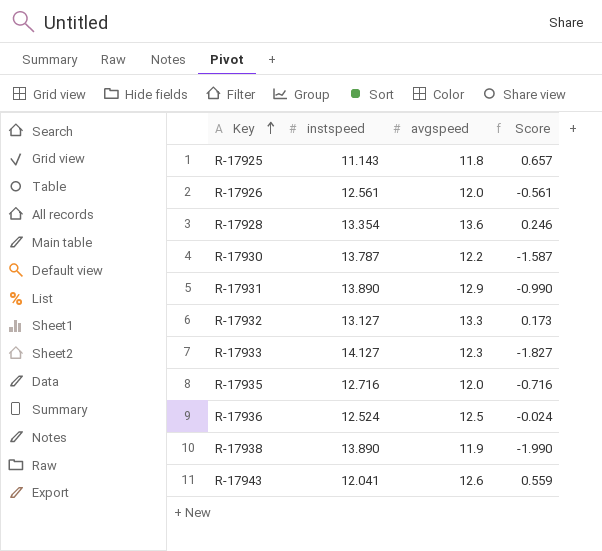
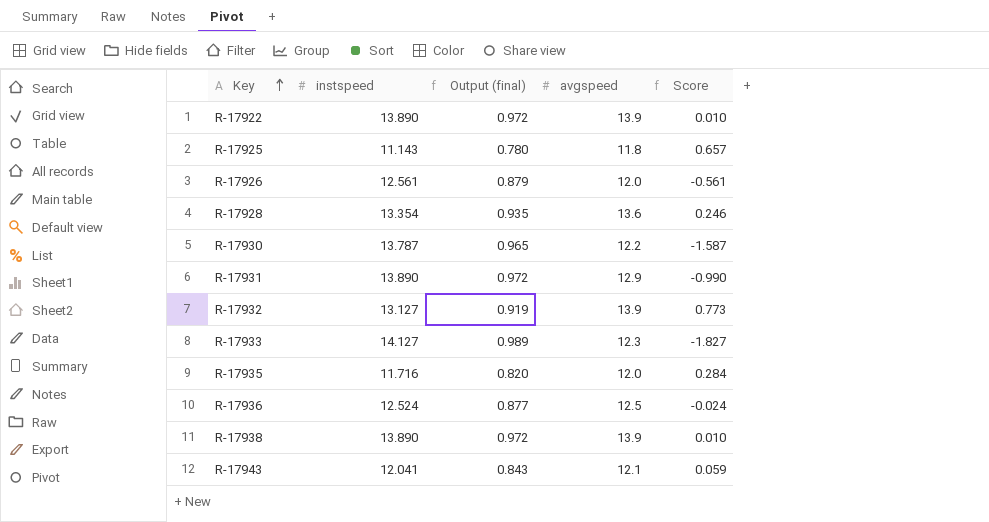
column Output (final) | formula: none -> [instspeed] * 0.07
row R-17922: none -> 13.890 | 0.972 | 13.9 | 0.010
R-17932 | avgspeed: 13.3 -> 13.9
R-17932 | Score: 0.173 -> 0.773
R-17935 | instspeed: 12.716 -> 11.716
R-17935 | Score: -0.716 -> 0.284
R-17938 | avgspeed: 11.9 -> 13.9
R-17938 | Score: -1.990 -> 0.010
R-17943 | avgspeed: 12.6 -> 12.1
R-17943 | Score: 0.559 -> 0.059

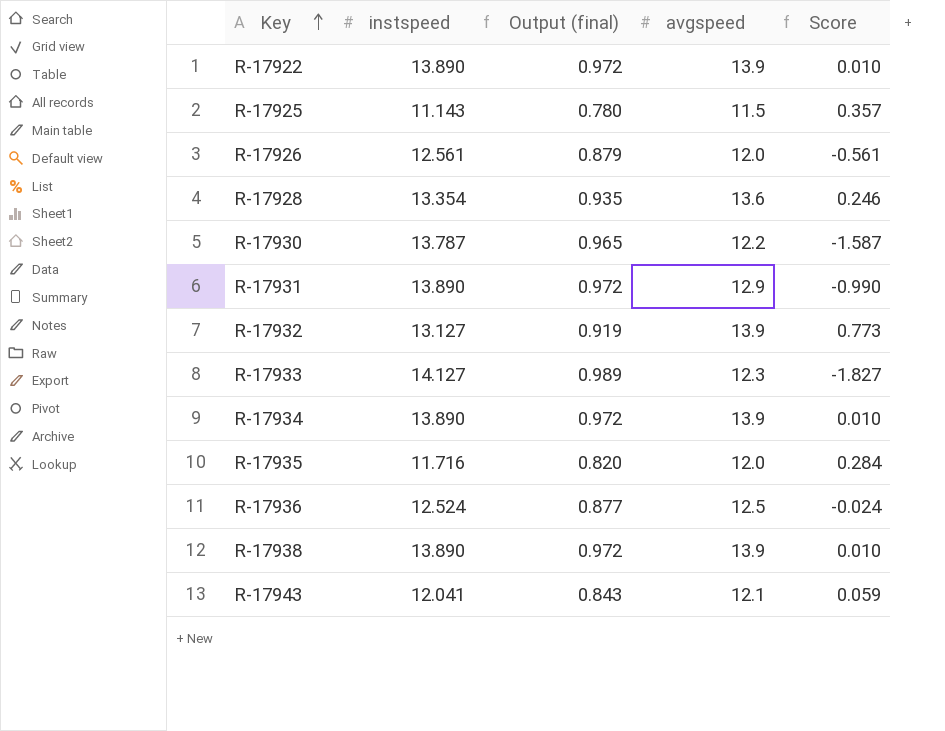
R-17925 | avgspeed: 11.8 -> 11.5
R-17925 | Score: 0.657 -> 0.357
row R-17934: none -> 13.890 | 0.972 | 13.9 | 0.010

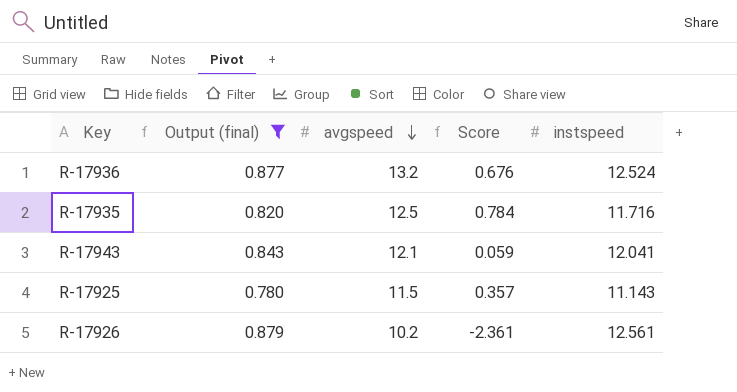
filter: none -> Output (final) <= 0.879
row order: Key ascending -> avgspeed descending
column instspeed | position: 2 -> 5
R-17936 | avgspeed: 12.5 -> 13.2
R-17936 | Score: -0.024 -> 0.676
R-17935 | avgspeed: 12.0 -> 12.5
R-17935 | Score: 0.284 -> 0.784
R-17926 | avgspeed: 12.0 -> 10.2
R-17926 | Score: -0.561 -> -2.361

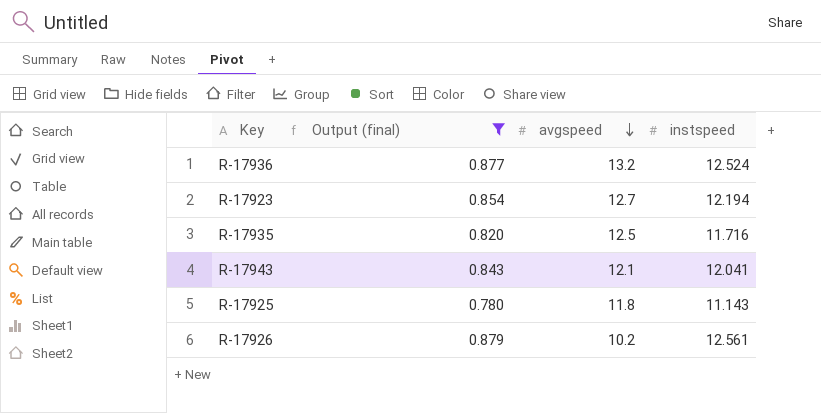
column Score | formula: [avgspeed] - [instspeed] -> none
row R-17923: none -> 0.854 | 12.7 | 12.194
R-17925 | avgspeed: 11.5 -> 11.8

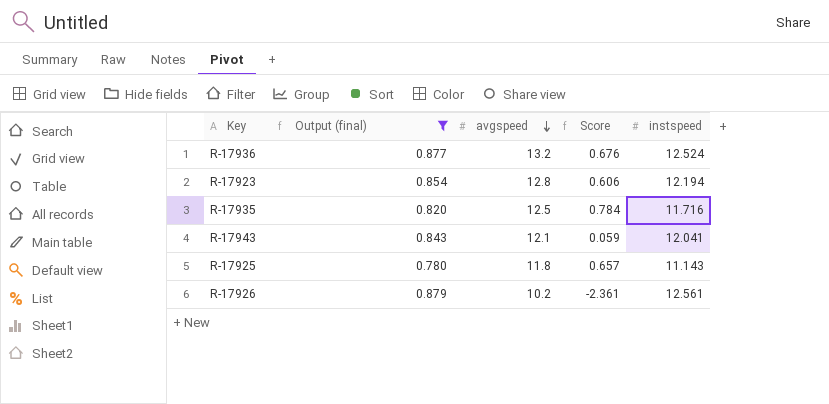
column Score | formula: none -> [avgspeed] - [instspeed]
R-17923 | avgspeed: 12.7 -> 12.8

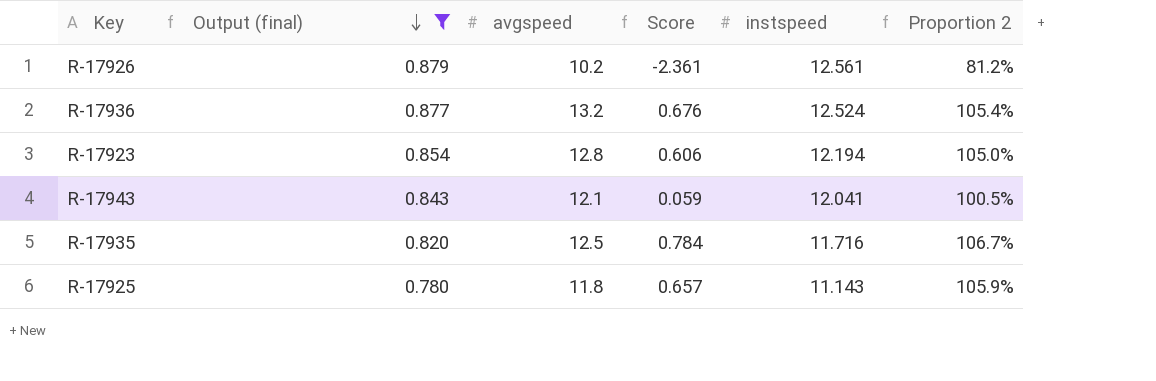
row order: avgspeed descending -> Output (final) descending
column Proportion 2 | formula: none -> [avgspeed] / [instspeed]

